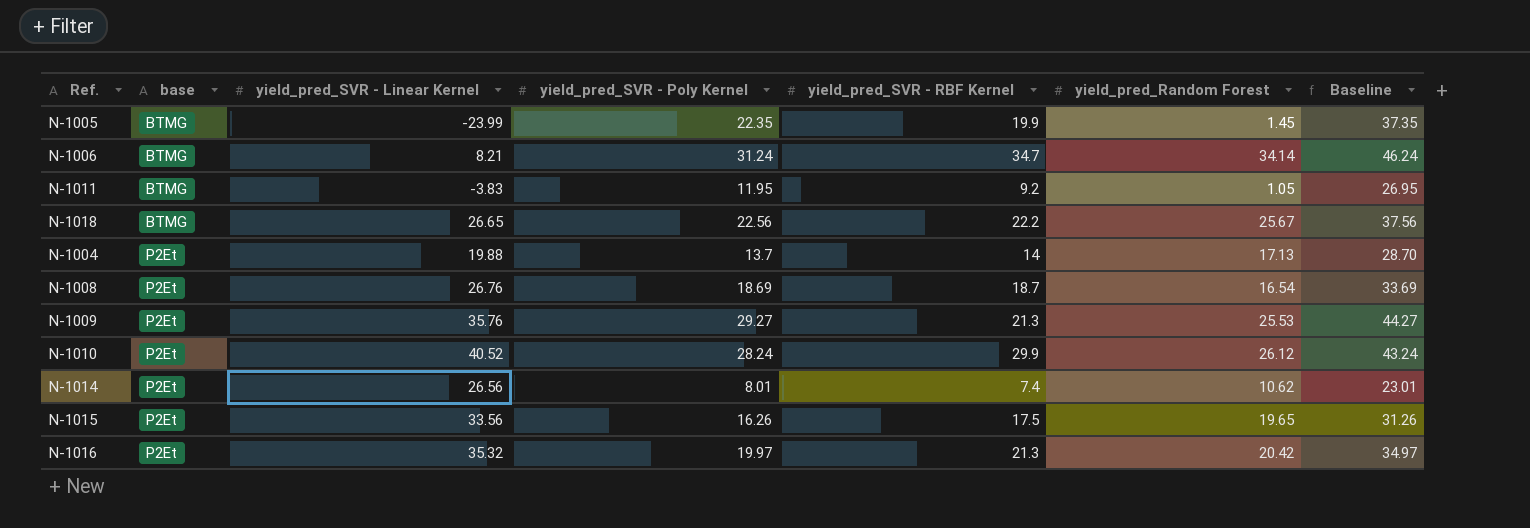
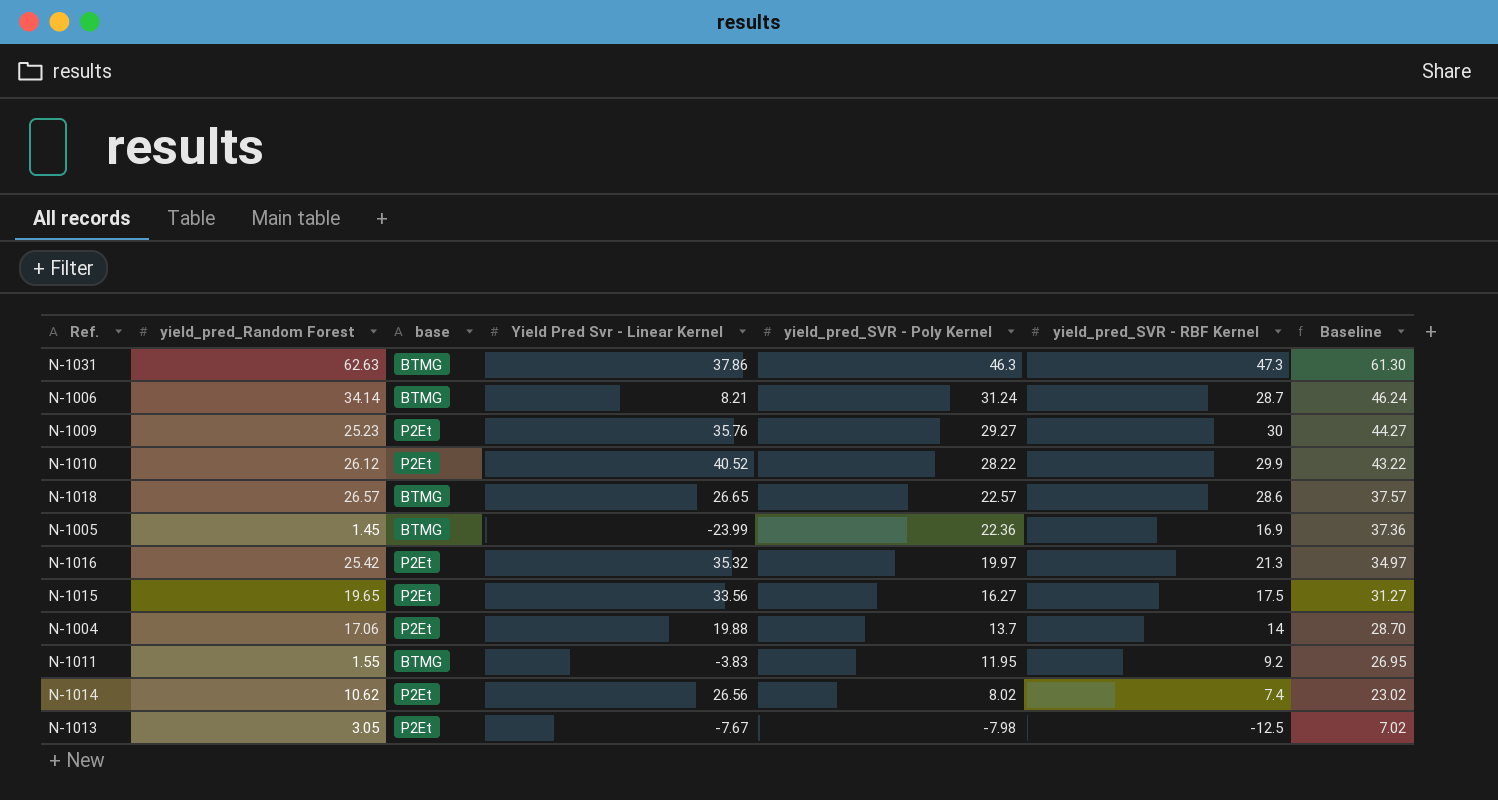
row order: base ascending -> yield_pred_SVR - Poly Kernel descending
column yield_pred_Random Forest | position: 6 -> 2
column name: yield_pred_SVR - Linear Kernel -> Yield Pred Svr - Linear Kernel
row N-1008: P2Et | 26.76 | 18.69 | 18.7 | 16.54 | 33.69 -> none
row N-1031: none -> 62.63 | BTMG | 37.86 | 46.3 | 47.3 | 61.30
N-1006 | yield_pred_SVR - RBF Kernel: 34.7 -> 28.7
N-1009 | yield_pred_Random Forest: 25.53 -> 25.23
N-1009 | yield_pred_SVR - RBF Kernel: 21.3 -> 30
N-1010 | yield_pred_SVR - Poly Kernel: 28.24 -> 28.22
N-1010 | Baseline: 43.24 -> 43.22
N-1018 | yield_pred_Random Forest: 25.67 -> 26.57
N-1018 | yield_pred_SVR - Poly Kernel: 22.56 -> 22.57
N-1018 | yield_pred_SVR - RBF Kernel: 22.2 -> 28.6
N-1018 | Baseline: 37.56 -> 37.57
N-1005 | yield_pred_SVR - Poly Kernel: 22.35 -> 22.36
N-1005 | yield_pred_SVR - RBF Kernel: 19.9 -> 16.9
N-1005 | Baseline: 37.35 -> 37.36
N-1016 | yield_pred_Random Forest: 20.42 -> 25.42
N-1015 | yield_pred_SVR - Poly Kernel: 16.26 -> 16.27
N-1015 | Baseline: 31.26 -> 31.27
N-1004 | yield_pred_Random Forest: 17.13 -> 17.06
N-1011 | yield_pred_Random Forest: 1.05 -> 1.55
N-1014 | yield_pred_SVR - Poly Kernel: 8.01 -> 8.02
N-1014 | Baseline: 23.01 -> 23.02
row N-1013: none -> 3.05 | P2Et | -7.67 | -7.98 | -12.5 | 7.02

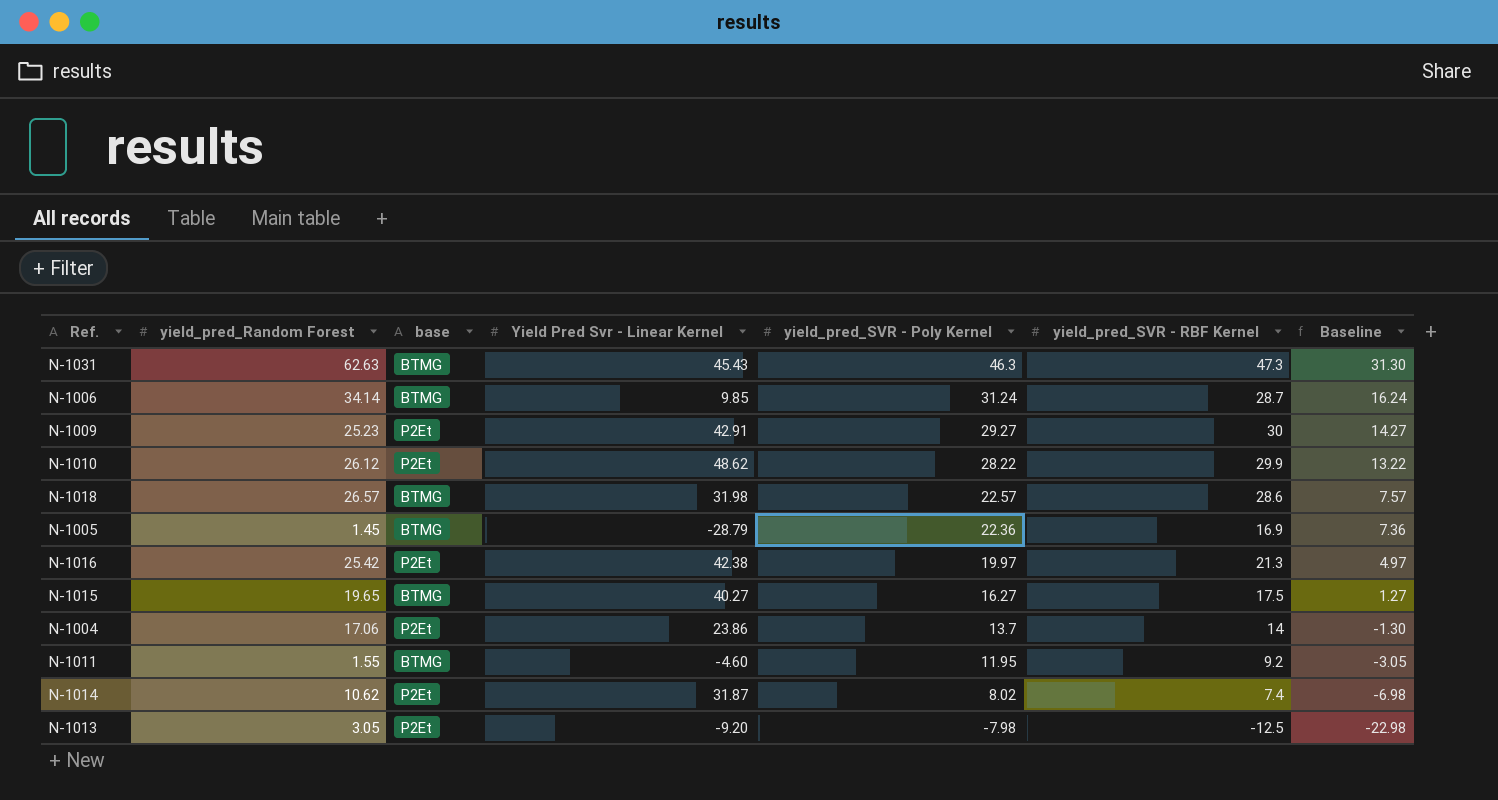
column Baseline | formula: [yield_pred_SVR - Poly Kernel] + 15 -> [yield_pred_SVR - Poly Kernel] - 15
N-1031 | Yield Pred Svr - Linear Kernel: 37.86 -> 45.43
N-1006 | Yield Pred Svr - Linear Kernel: 8.21 -> 9.85
N-1009 | Yield Pred Svr - Linear Kernel: 35.76 -> 42.91
N-1010 | Yield Pred Svr - Linear Kernel: 40.52 -> 48.62
N-1018 | Yield Pred Svr - Linear Kernel: 26.65 -> 31.98
N-1005 | Yield Pred Svr - Linear Kernel: -23.99 -> -28.79
N-1016 | Yield Pred Svr - Linear Kernel: 35.32 -> 42.38
N-1015 | base: P2Et -> BTMG
N-1015 | Yield Pred Svr - Linear Kernel: 33.56 -> 40.27
N-1004 | Yield Pred Svr - Linear Kernel: 19.88 -> 23.86
N-1011 | Yield Pred Svr - Linear Kernel: -3.83 -> -4.60
N-1014 | Yield Pred Svr - Linear Kernel: 26.56 -> 31.87
N-1013 | Yield Pred Svr - Linear Kernel: -7.67 -> -9.20

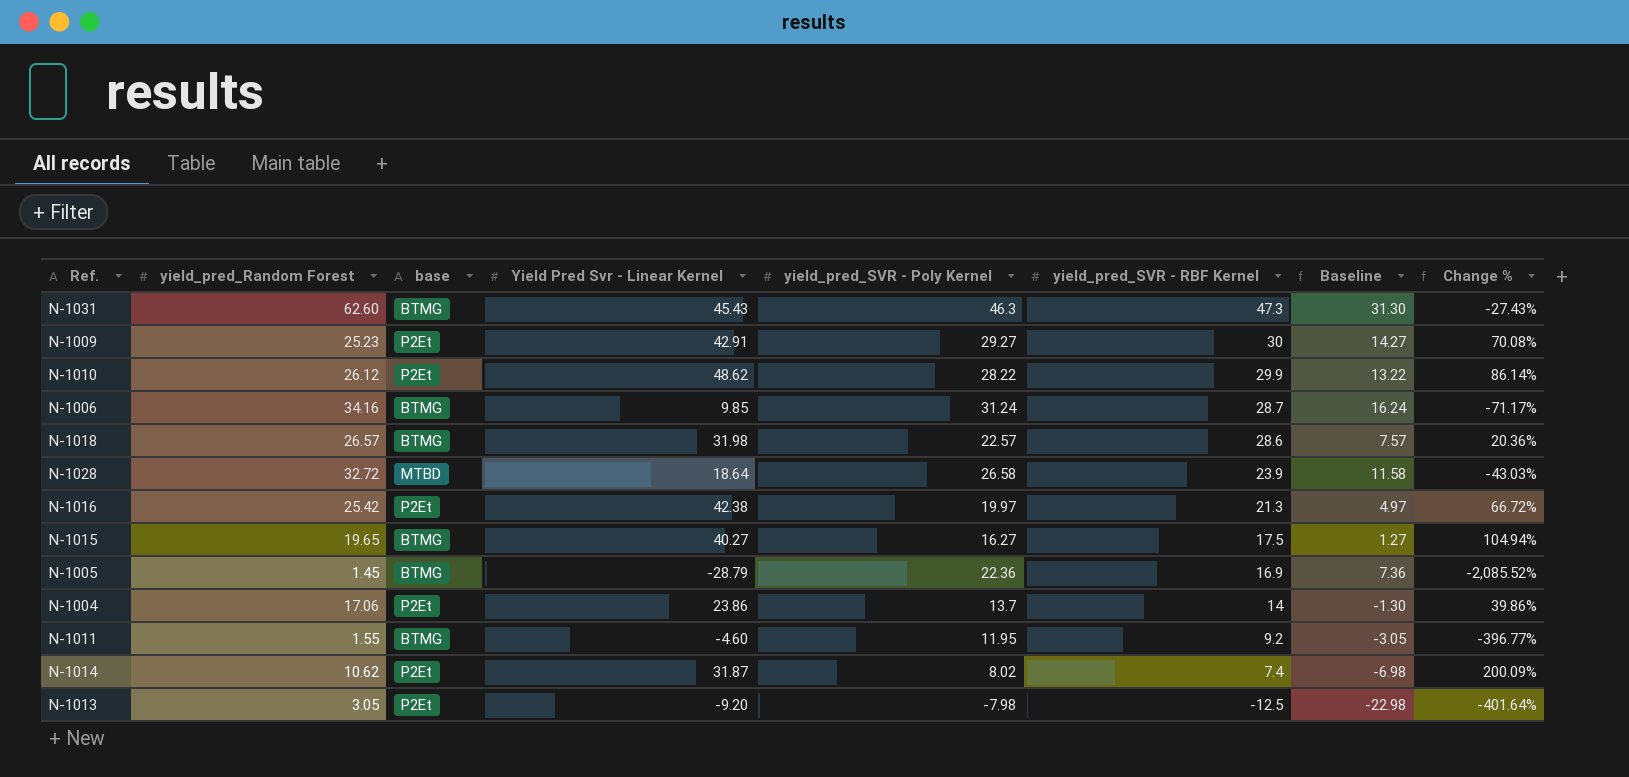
row order: yield_pred_SVR - Poly Kernel descending -> yield_pred_SVR - RBF Kernel descending
column Change % | formula: none -> ([Yield Pred Svr - Linear Kernel] - [yield_pred_Random Forest]) / [yield_pred_Random Forest]
N-1031 | yield_pred_Random Forest: 62.63 -> 62.60
N-1006 | yield_pred_Random Forest: 34.14 -> 34.16
row N-1028: none -> 32.72 | MTBD | 18.64 | 26.58 | 23.9 | 11.58 | -43.03%

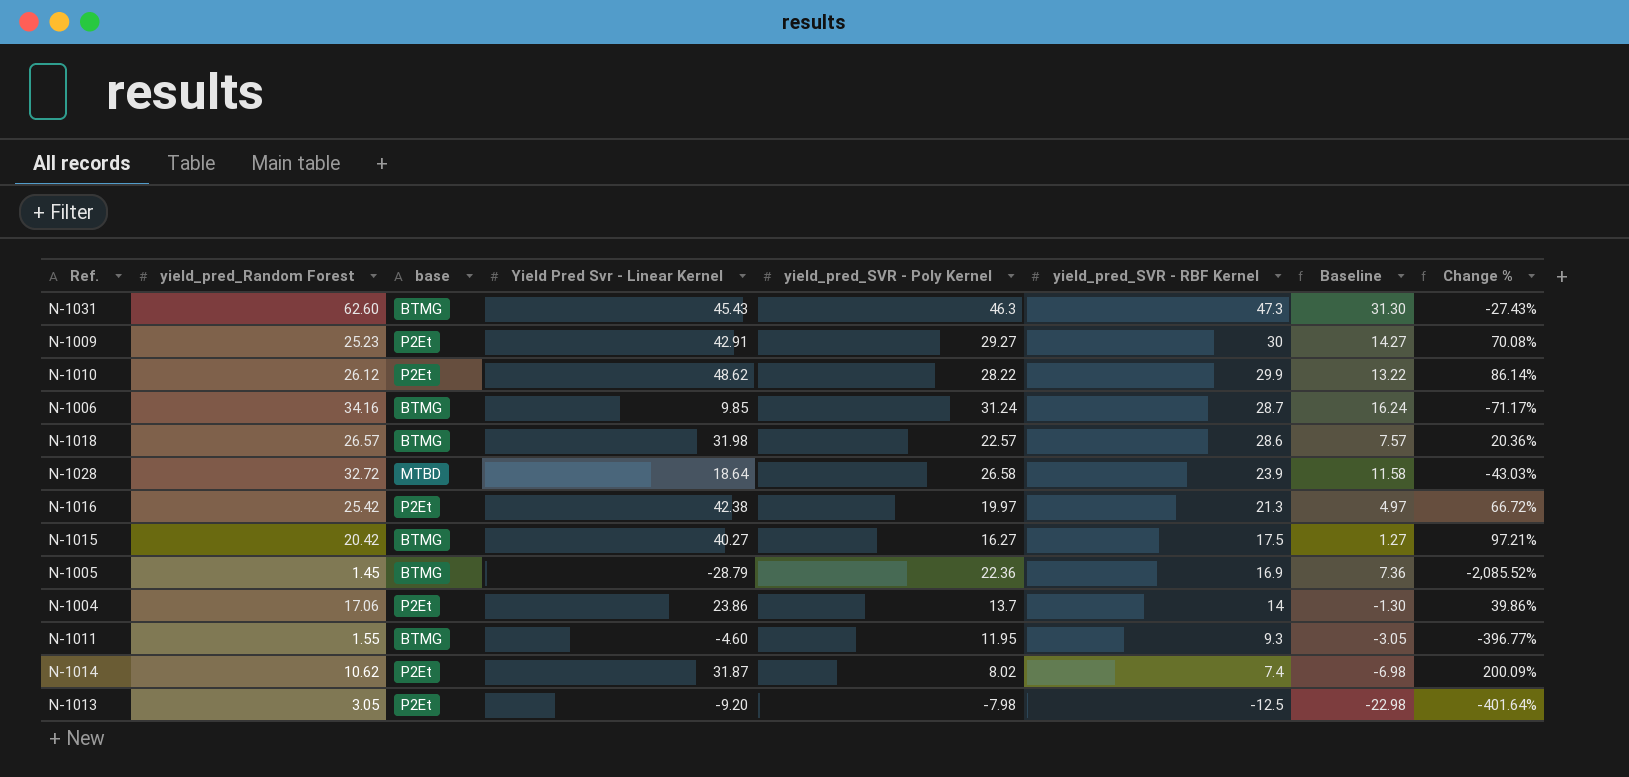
N-1015 | yield_pred_Random Forest: 19.65 -> 20.42
N-1015 | Change %: 104.94% -> 97.21%
N-1011 | yield_pred_SVR - RBF Kernel: 9.2 -> 9.3

